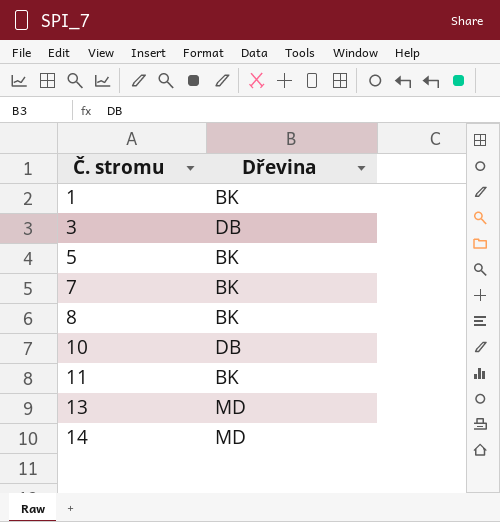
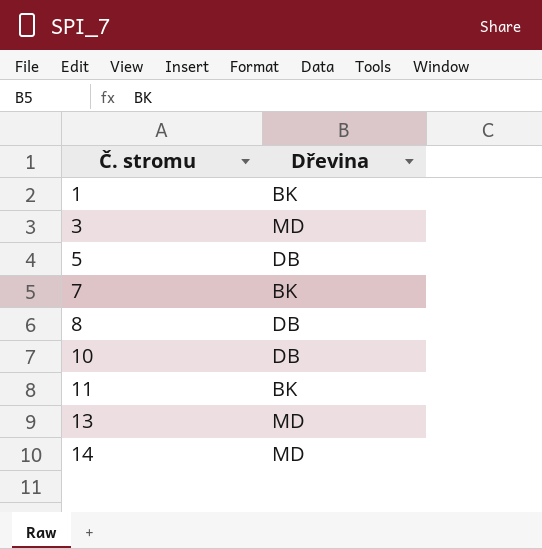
3 | Dřevina: DB -> MD
5 | Dřevina: BK -> DB
8 | Dřevina: BK -> DB

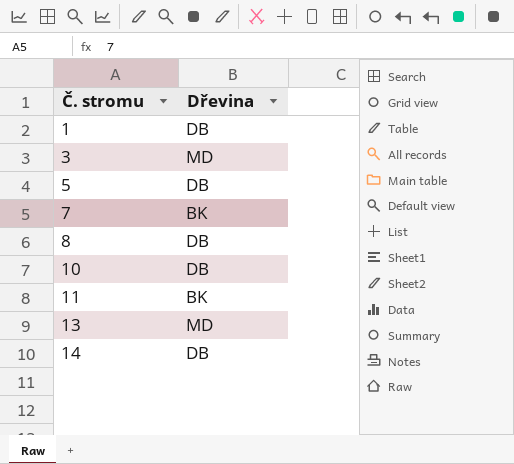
1 | Dřevina: BK -> DB
14 | Dřevina: MD -> DB

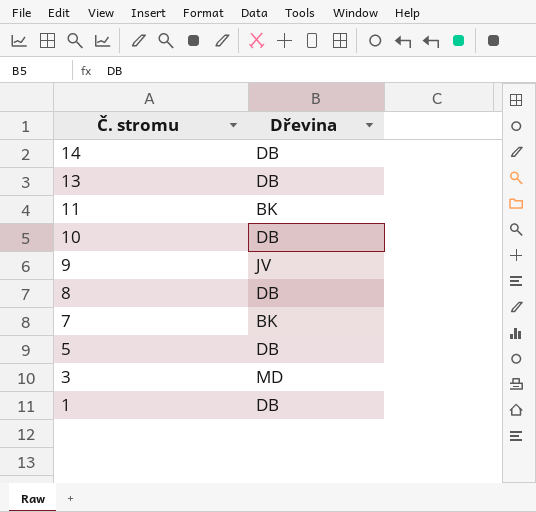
row order: Č. stromu ascending -> Č. stromu descending
13 | Dřevina: MD -> DB
row 9: none -> JV

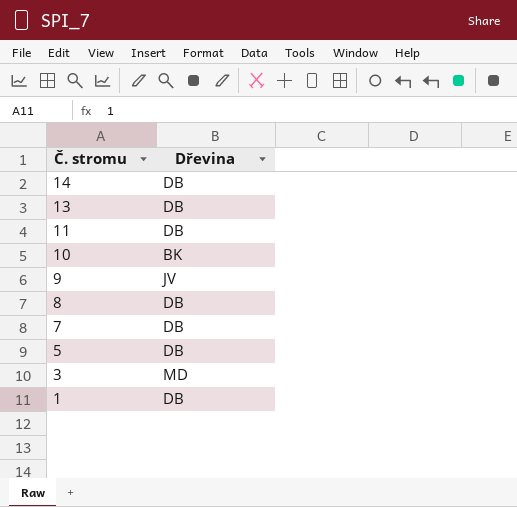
11 | Dřevina: BK -> DB
10 | Dřevina: DB -> BK
7 | Dřevina: BK -> DB

